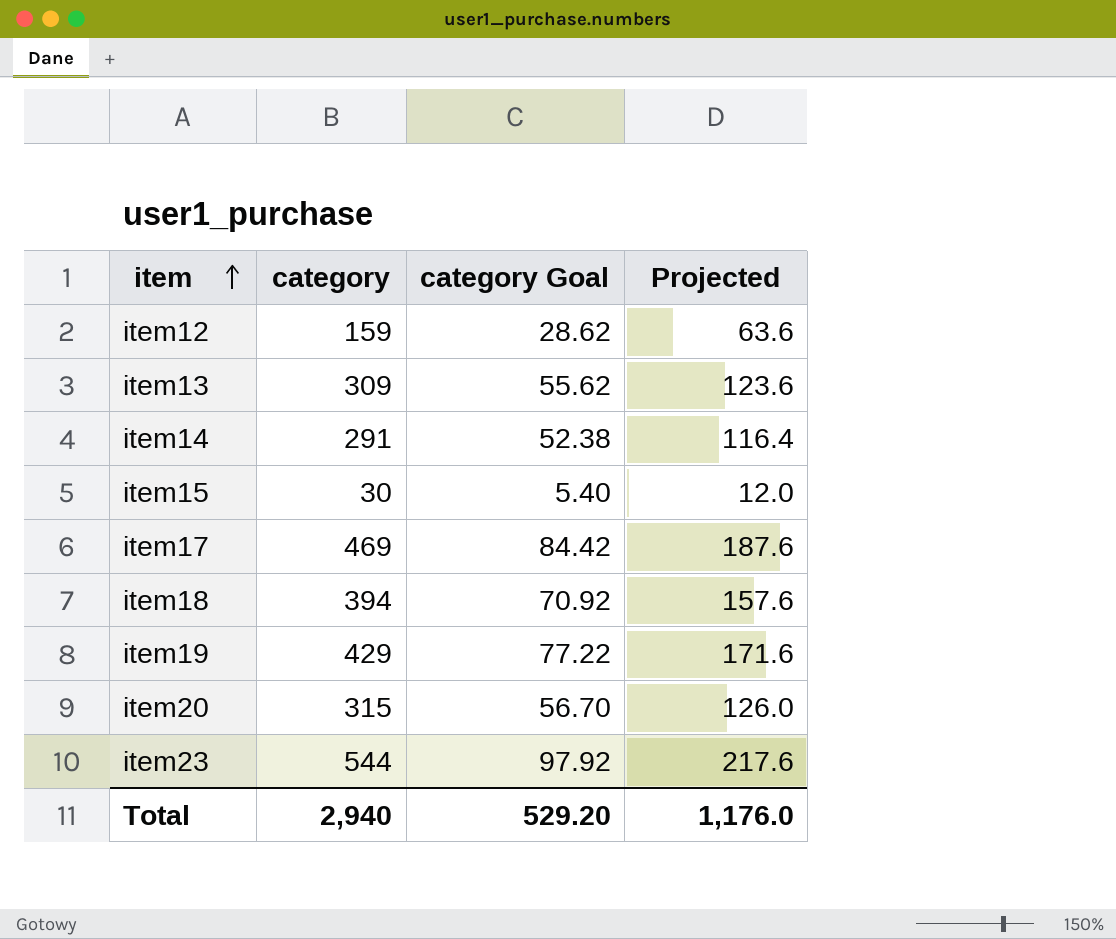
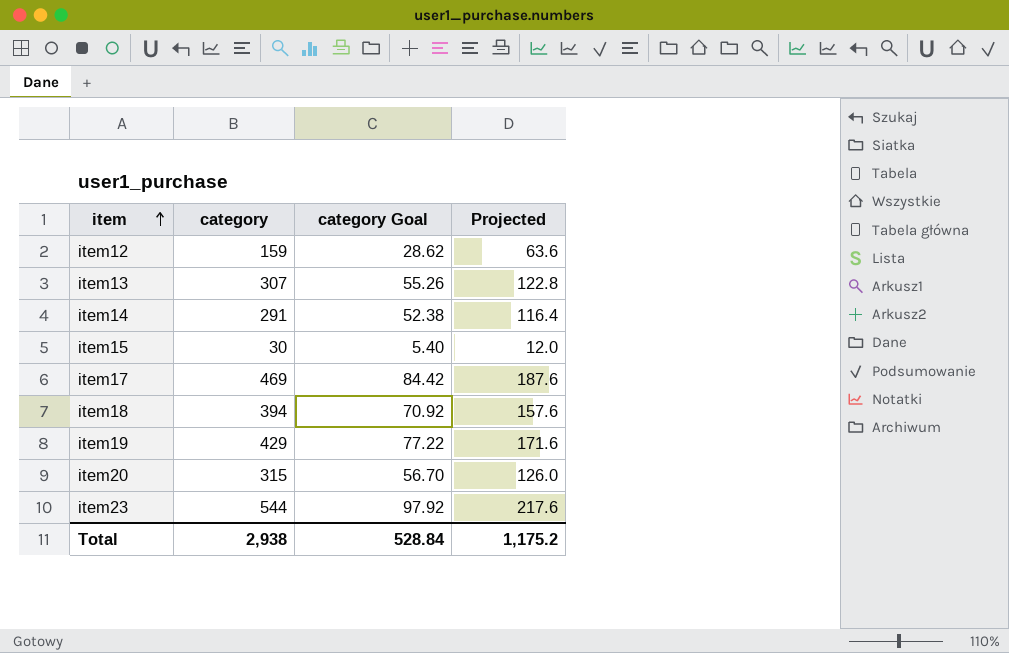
item13 | category: 309 -> 307
item13 | category Goal: 55.62 -> 55.26
item13 | Projected: 123.6 -> 122.8
Total | category: 2,940 -> 2,938
Total | category Goal: 529.20 -> 528.84
Total | Projected: 1,176.0 -> 1,175.2

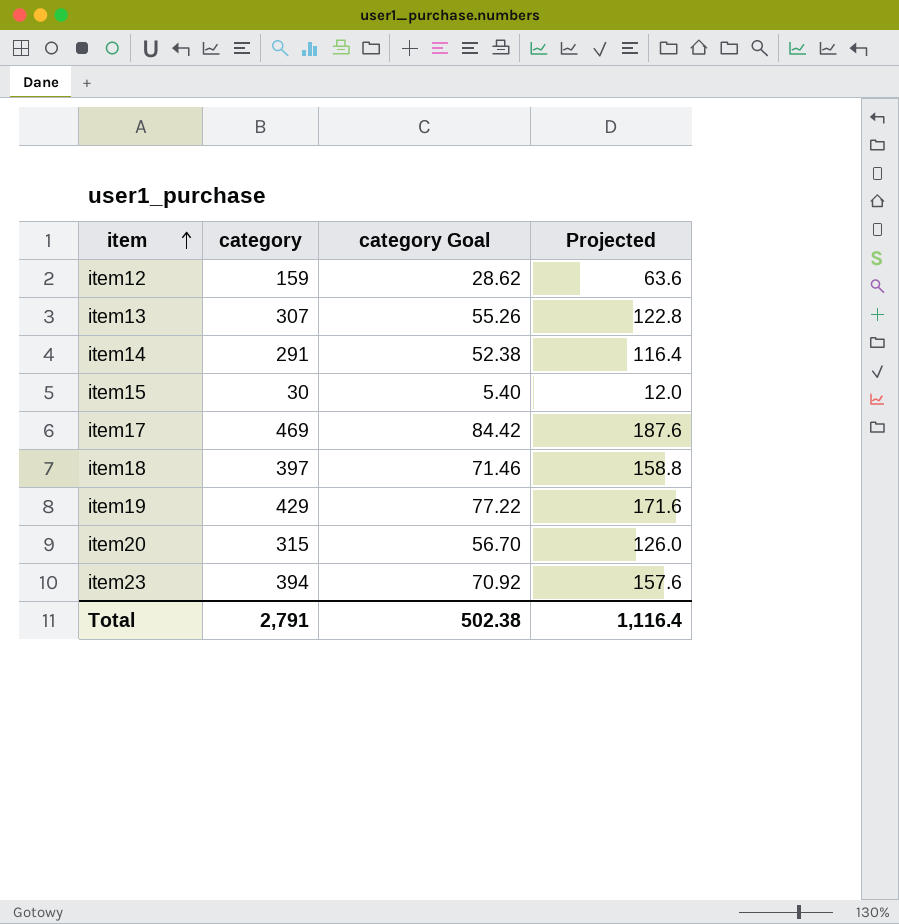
item18 | category: 394 -> 397
item18 | category Goal: 70.92 -> 71.46
item18 | Projected: 157.6 -> 158.8
item23 | category: 544 -> 394
item23 | category Goal: 97.92 -> 70.92
item23 | Projected: 217.6 -> 157.6
Total | category: 2,938 -> 2,791
Total | category Goal: 528.84 -> 502.38
Total | Projected: 1,175.2 -> 1,116.4

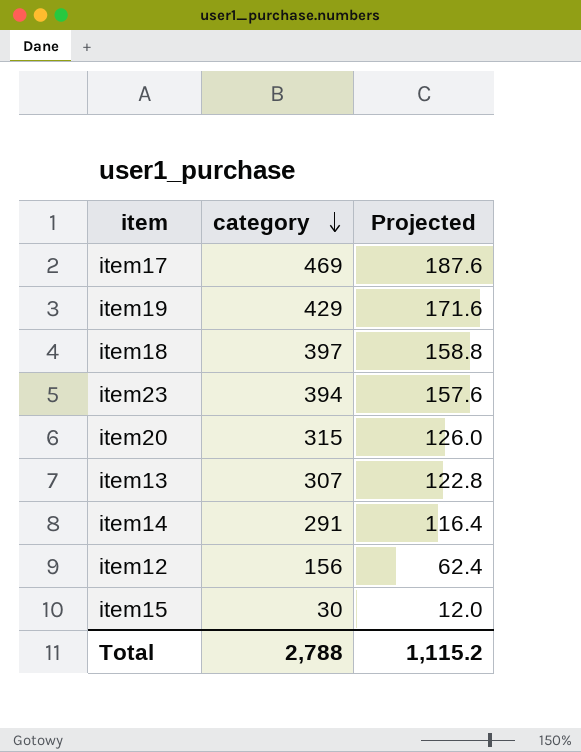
row order: item ascending -> category descending
column category Goal | formula: [category] * 0.18 -> none
item12 | category: 159 -> 156
item12 | Projected: 63.6 -> 62.4
Total | category: 2,791 -> 2,788
Total | Projected: 1,116.4 -> 1,115.2

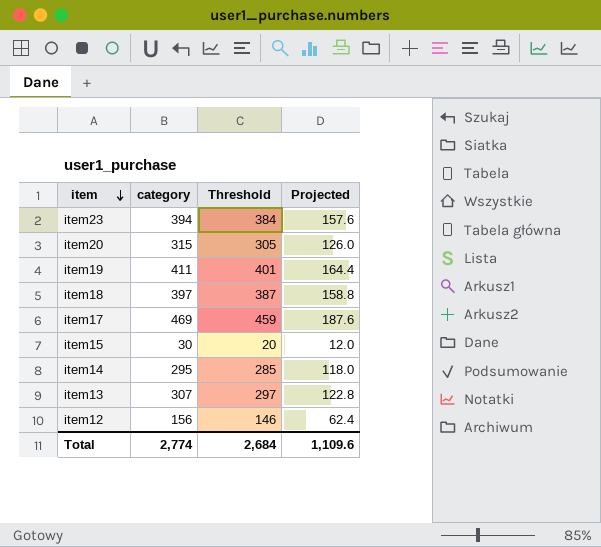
row order: category descending -> item descending
column Threshold | formula: none -> [category] - 10
item19 | category: 429 -> 411
item19 | Projected: 171.6 -> 164.4
item14 | category: 291 -> 295
item14 | Projected: 116.4 -> 118.0
Total | category: 2,788 -> 2,774
Total | Projected: 1,115.2 -> 1,109.6

